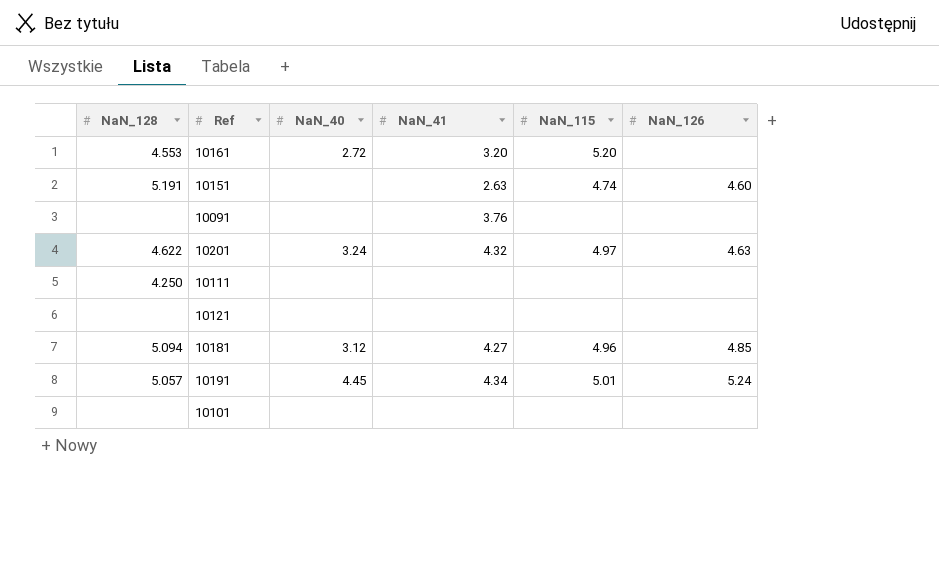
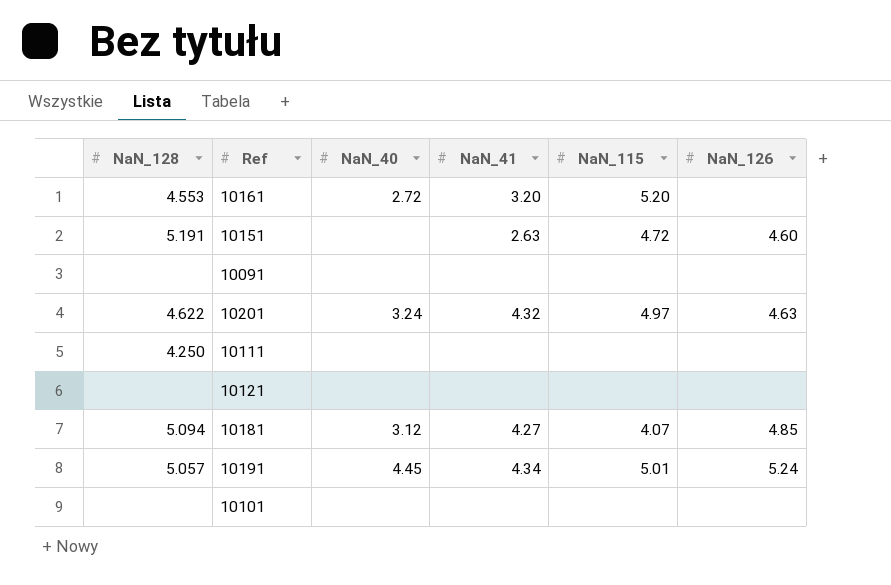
10151 | NaN_115: 4.74 -> 4.72
10091 | NaN_41: 3.76 -> none
10181 | NaN_115: 4.96 -> 4.07

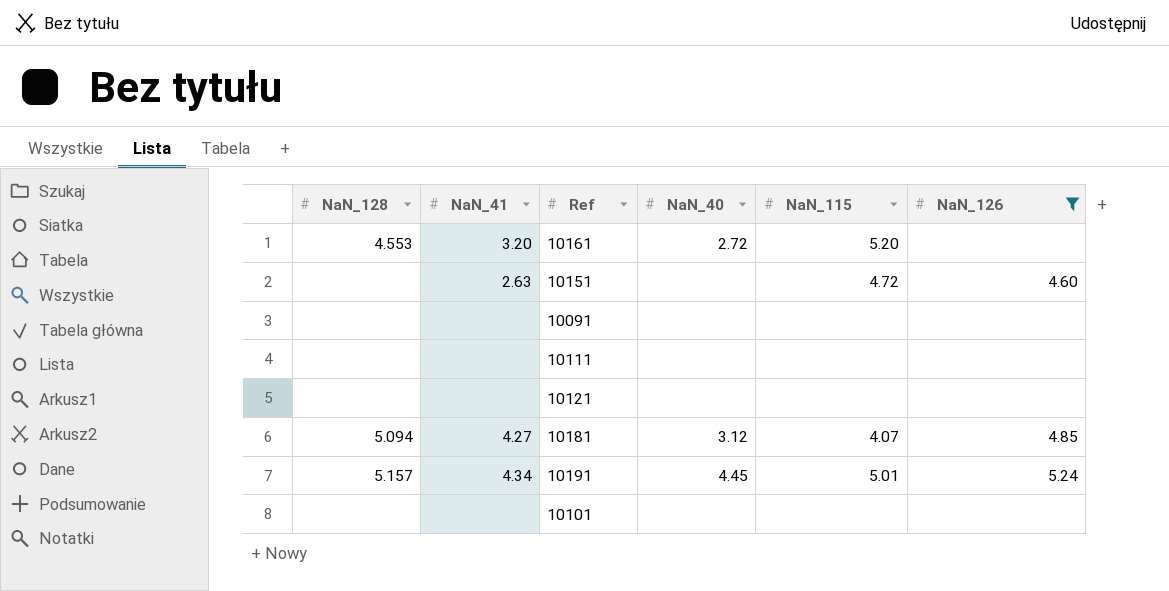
filter: none -> NaN_126 != 4.63
column NaN_41 | position: 4 -> 2
10151 | NaN_128: 5.191 -> none
10111 | NaN_128: 4.250 -> none
10191 | NaN_128: 5.057 -> 5.157

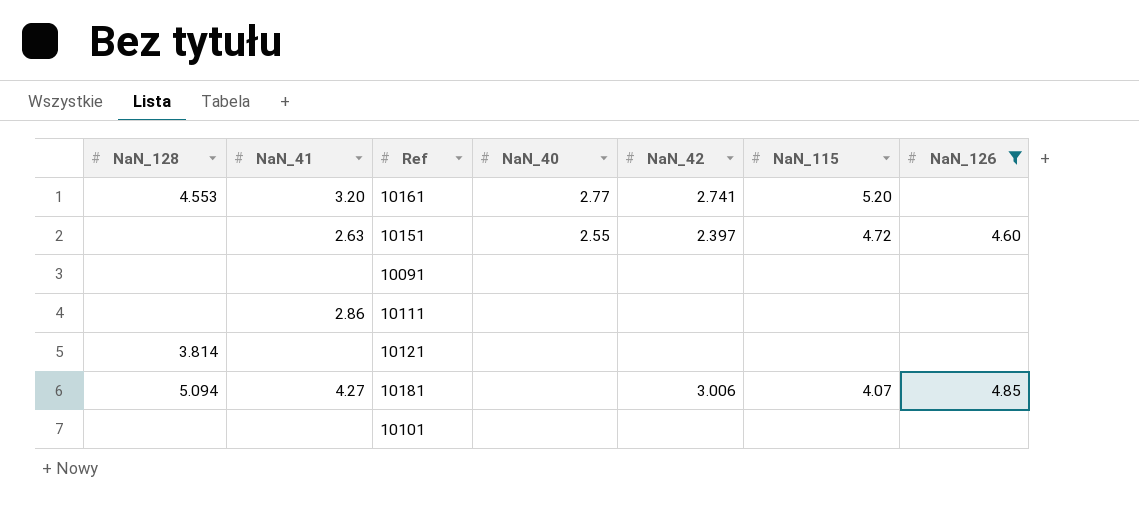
column NaN_42 | position: none -> 5
row 10191: 5.157 | 4.34 | 4.45 | 5.01 | 5.24 -> none
10161 | NaN_40: 2.72 -> 2.77
10151 | NaN_40: none -> 2.55
10111 | NaN_41: none -> 2.86
10121 | NaN_128: none -> 3.814
10181 | NaN_40: 3.12 -> none

